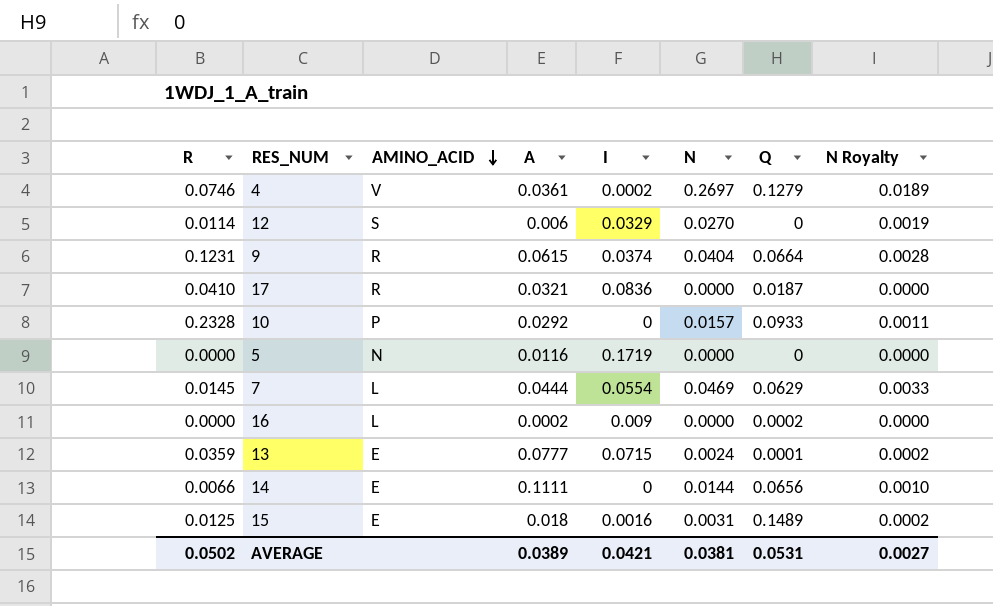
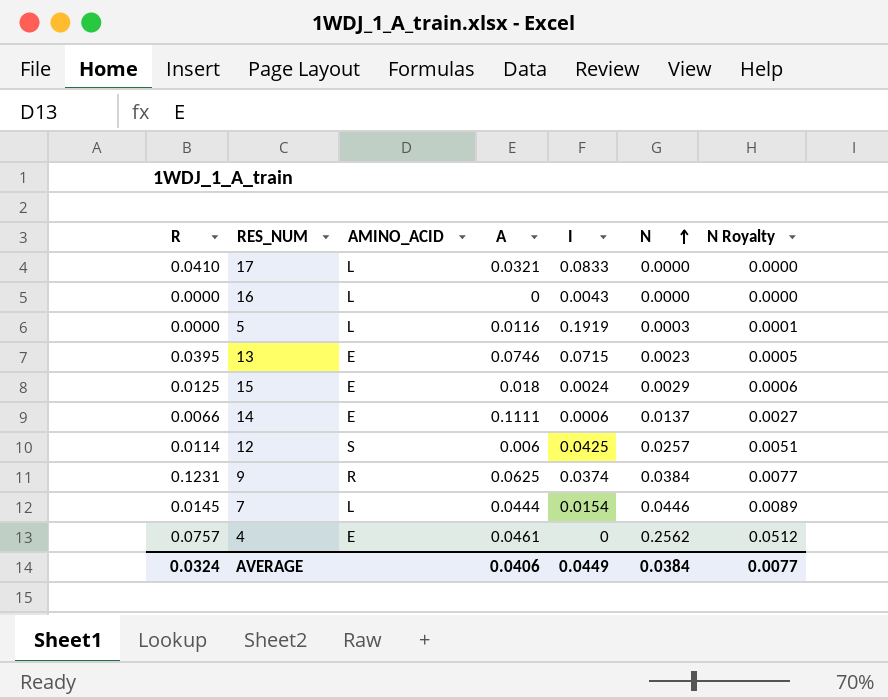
row order: AMINO_ACID descending -> N ascending
column Q | position: 7 -> none
column N Royalty | formula: [N] * 0.07 -> [N] * 0.2
row 10: 0.2328 | P | 0.0292 | 0 | 0.0157 | 0.0933 | 0.0011 -> none
17 | AMINO_ACID: R -> L
17 | I: 0.0836 -> 0.0833
16 | A: 0.0002 -> 0
16 | I: 0.009 -> 0.0043
5 | AMINO_ACID: N -> L
5 | I: 0.1719 -> 0.1919
5 | N: 0.0000 -> 0.0003
13 | R: 0.0359 -> 0.0395
13 | A: 0.0777 -> 0.0746
13 | N: 0.0024 -> 0.0023
15 | I: 0.0016 -> 0.0024
15 | N: 0.0031 -> 0.0029
14 | I: 0 -> 0.0006
14 | N: 0.0144 -> 0.0137
12 | I: 0.0329 -> 0.0425
12 | N: 0.0270 -> 0.0257
9 | A: 0.0615 -> 0.0625
9 | N: 0.0404 -> 0.0384
7 | I: 0.0554 -> 0.0154
7 | N: 0.0469 -> 0.0446
4 | R: 0.0746 -> 0.0757
4 | AMINO_ACID: V -> E
4 | A: 0.0361 -> 0.0461
4 | I: 0.0002 -> 0
4 | N: 0.2697 -> 0.2562
AVERAGE | R: 0.0502 -> 0.0324
AVERAGE | A: 0.0389 -> 0.0406
AVERAGE | I: 0.0421 -> 0.0449
AVERAGE | N: 0.0381 -> 0.0384
AVERAGE | N Royalty: 0.0027 -> 0.0077

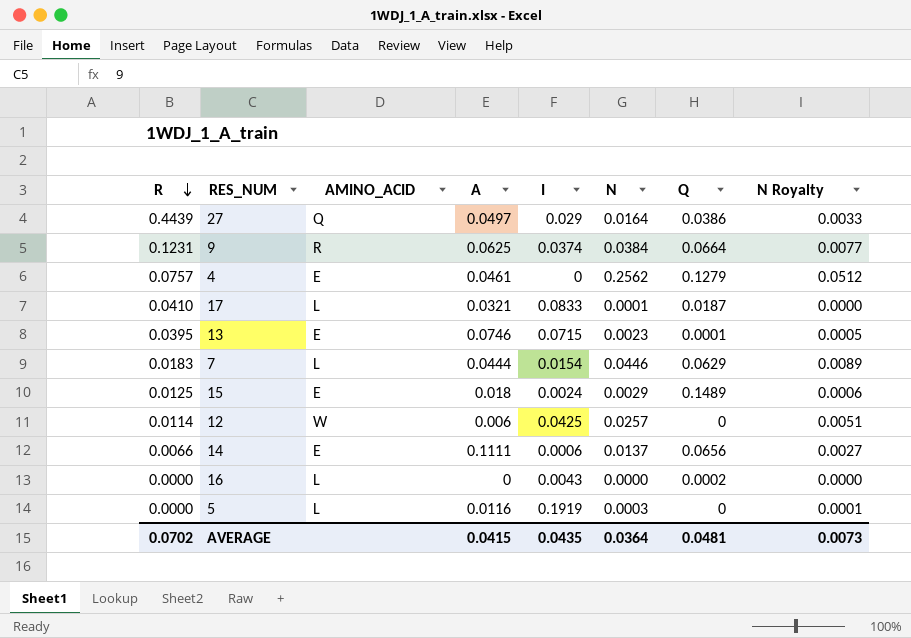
row order: N ascending -> R descending
column Q | position: none -> 7
row 27: none -> 0.4439 | Q | 0.0497 | 0.029 | 0.0164 | 0.0386 | 0.0033
17 | N: 0.0000 -> 0.0001
7 | R: 0.0145 -> 0.0183
12 | AMINO_ACID: S -> W
AVERAGE | R: 0.0324 -> 0.0702
AVERAGE | A: 0.0406 -> 0.0415
AVERAGE | I: 0.0449 -> 0.0435
AVERAGE | N: 0.0384 -> 0.0364
AVERAGE | N Royalty: 0.0077 -> 0.0073

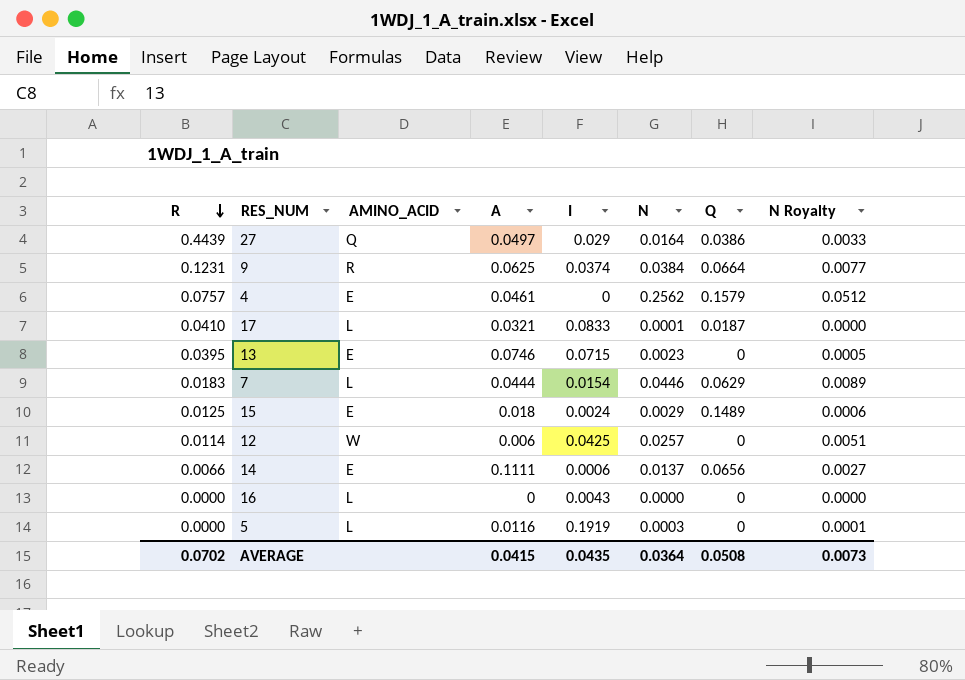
4 | Q: 0.1279 -> 0.1579
13 | Q: 0.0001 -> 0
16 | Q: 0.0002 -> 0
AVERAGE | Q: 0.0481 -> 0.0508

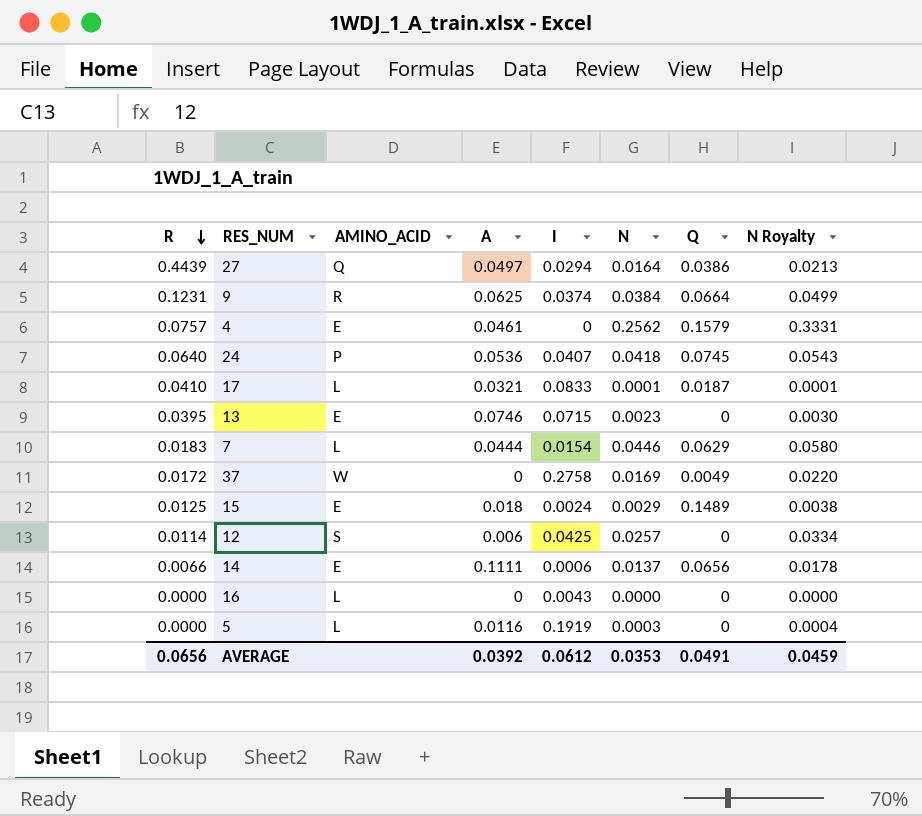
column N Royalty | formula: [N] * 0.2 -> [N] * 1.3
27 | I: 0.029 -> 0.0294
row 24: none -> 0.0640 | P | 0.0536 | 0.0407 | 0.0418 | 0.0745 | 0.0543
row 37: none -> 0.0172 | W | 0 | 0.2758 | 0.0169 | 0.0049 | 0.0220
12 | AMINO_ACID: W -> S
AVERAGE | R: 0.0702 -> 0.0656
AVERAGE | A: 0.0415 -> 0.0392
AVERAGE | I: 0.0435 -> 0.0612
AVERAGE | N: 0.0364 -> 0.0353
AVERAGE | Q: 0.0508 -> 0.0491
AVERAGE | N Royalty: 0.0073 -> 0.0459

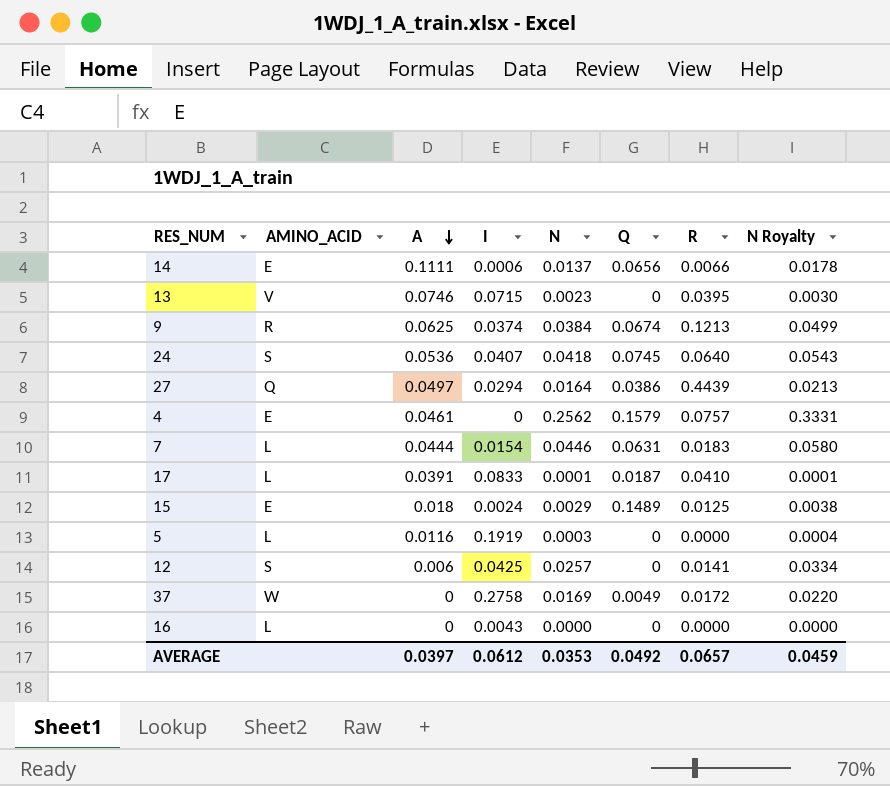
row order: R descending -> A descending
column R | position: 1 -> 7
13 | AMINO_ACID: E -> V
9 | Q: 0.0664 -> 0.0674
9 | R: 0.1231 -> 0.1213
24 | AMINO_ACID: P -> S
7 | Q: 0.0629 -> 0.0631
17 | A: 0.0321 -> 0.0391
12 | R: 0.0114 -> 0.0141
AVERAGE | A: 0.0392 -> 0.0397
AVERAGE | Q: 0.0491 -> 0.0492
AVERAGE | R: 0.0656 -> 0.0657

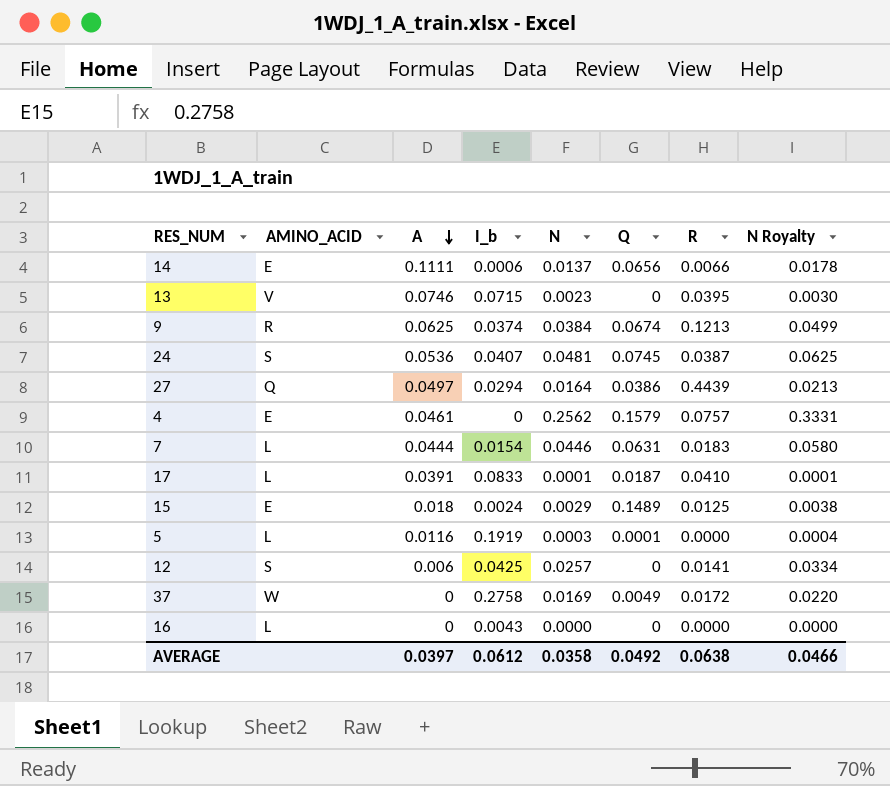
column name: I -> I_b
24 | N: 0.0418 -> 0.0481
24 | R: 0.0640 -> 0.0387
24 | N Royalty: 0.0543 -> 0.0625
5 | Q: 0 -> 0.0001
AVERAGE | N: 0.0353 -> 0.0358
AVERAGE | R: 0.0657 -> 0.0638
AVERAGE | N Royalty: 0.0459 -> 0.0466

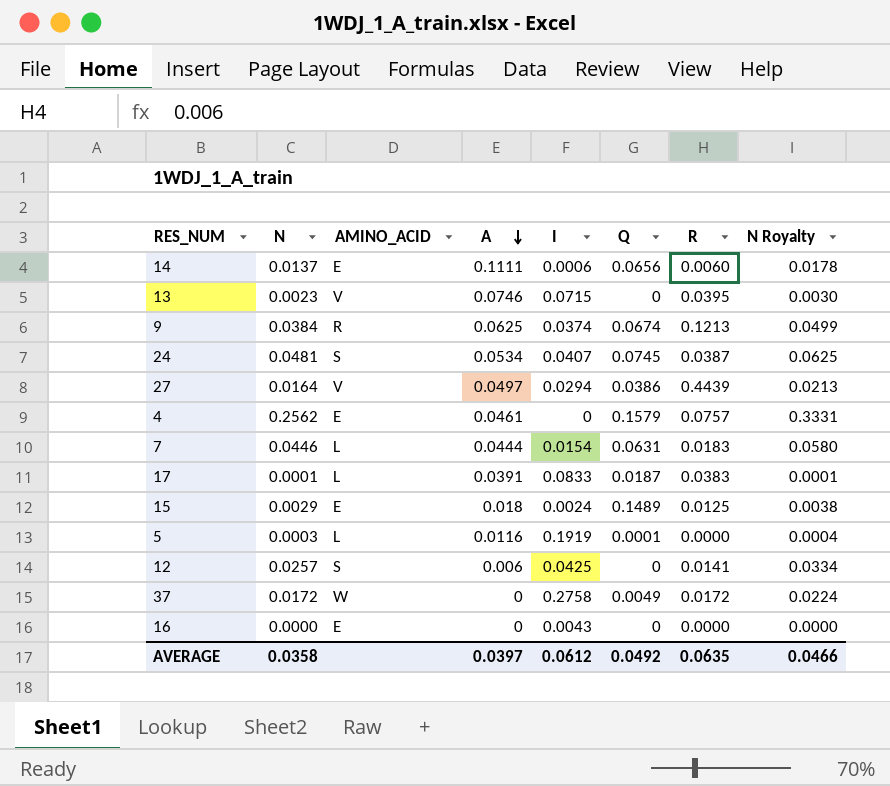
column N | position: 5 -> 2
column name: I_b -> I
14 | R: 0.0066 -> 0.0060
24 | A: 0.0536 -> 0.0534
27 | AMINO_ACID: Q -> V
17 | R: 0.0410 -> 0.0383
37 | N: 0.0169 -> 0.0172
37 | N Royalty: 0.0220 -> 0.0224
16 | AMINO_ACID: L -> E
AVERAGE | R: 0.0638 -> 0.0635

